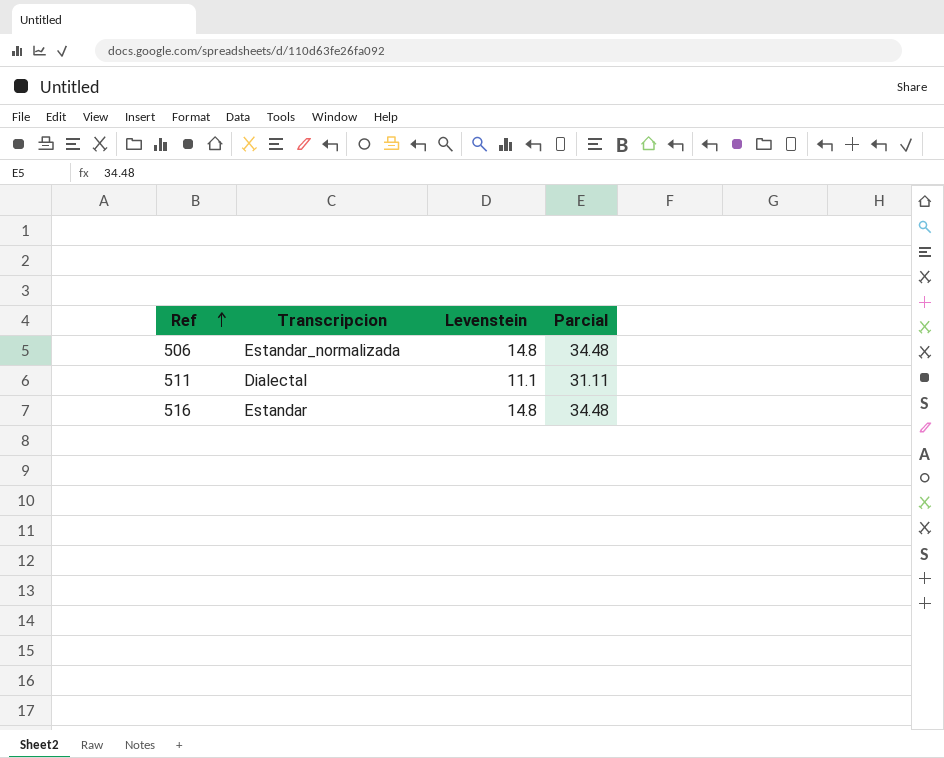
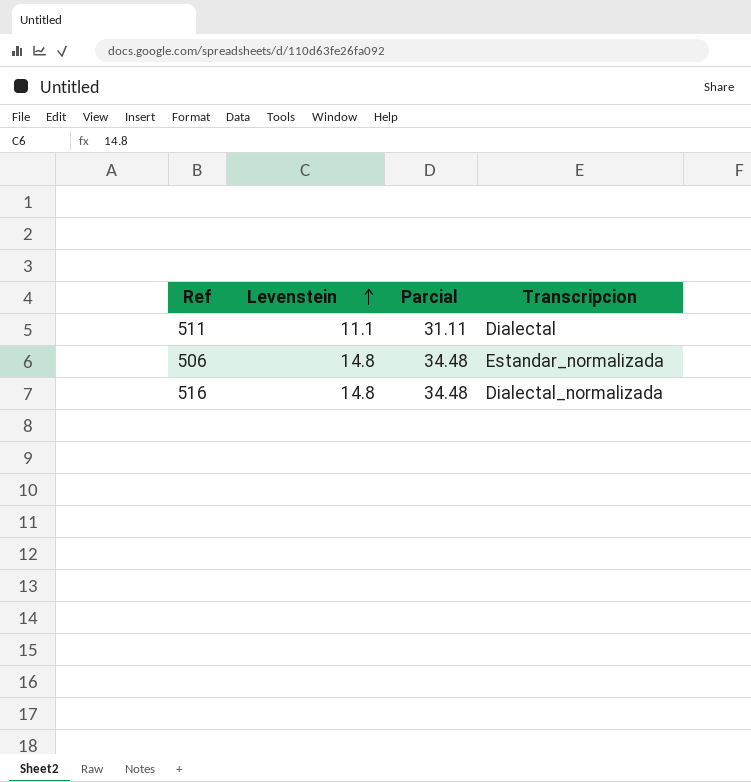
row order: Ref ascending -> Levenstein ascending
column Transcripcion | position: 2 -> 4
516 | Transcripcion: Estandar -> Dialectal_normalizada

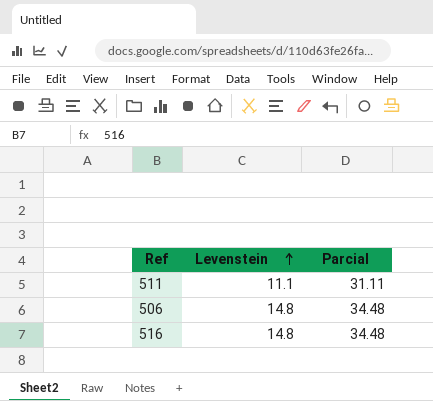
column Transcripcion | position: 4 -> none

